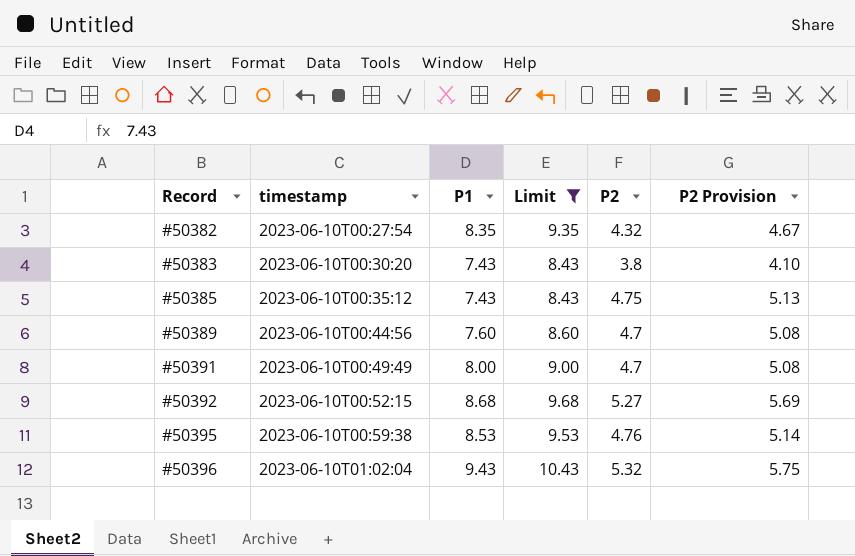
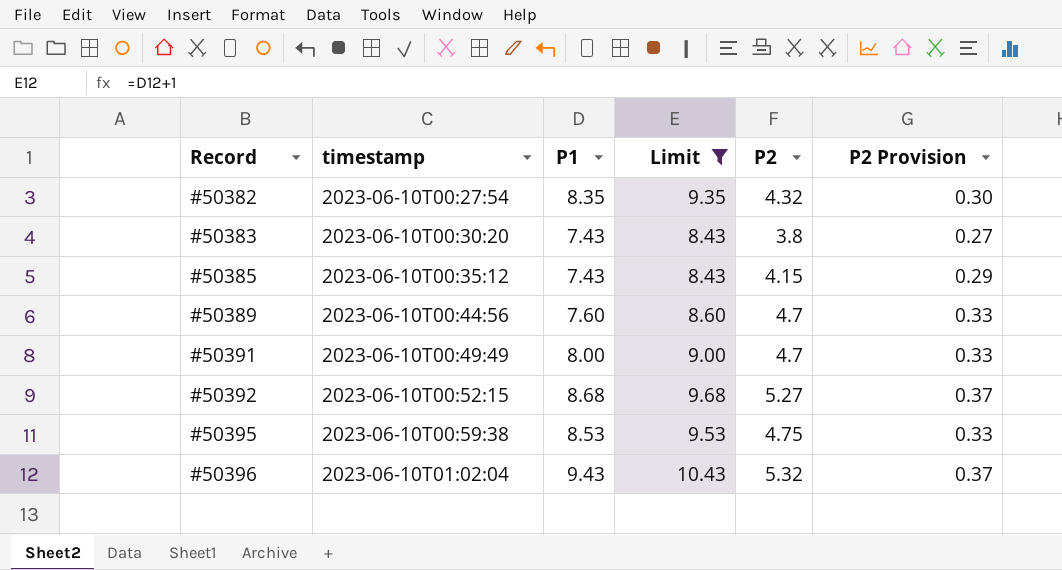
column P2 Provision | formula: [P2] * 1.08 -> [P2] * 0.07
#50385 | P2: 4.75 -> 4.15
#50395 | P2: 4.76 -> 4.75

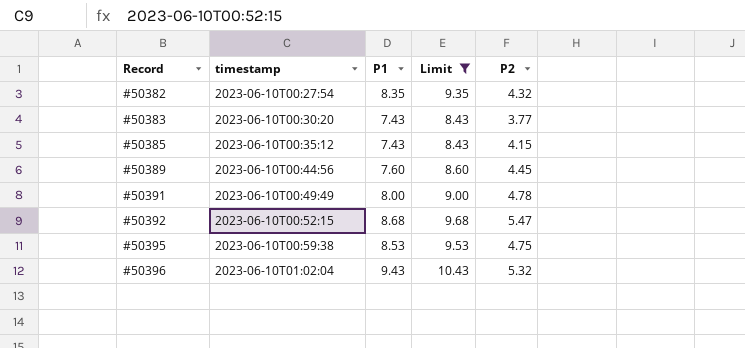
column P2 Provision | formula: [P2] * 0.07 -> none
#50383 | P2: 3.8 -> 3.77
#50389 | P2: 4.7 -> 4.45
#50391 | P2: 4.7 -> 4.78
#50392 | P2: 5.27 -> 5.47

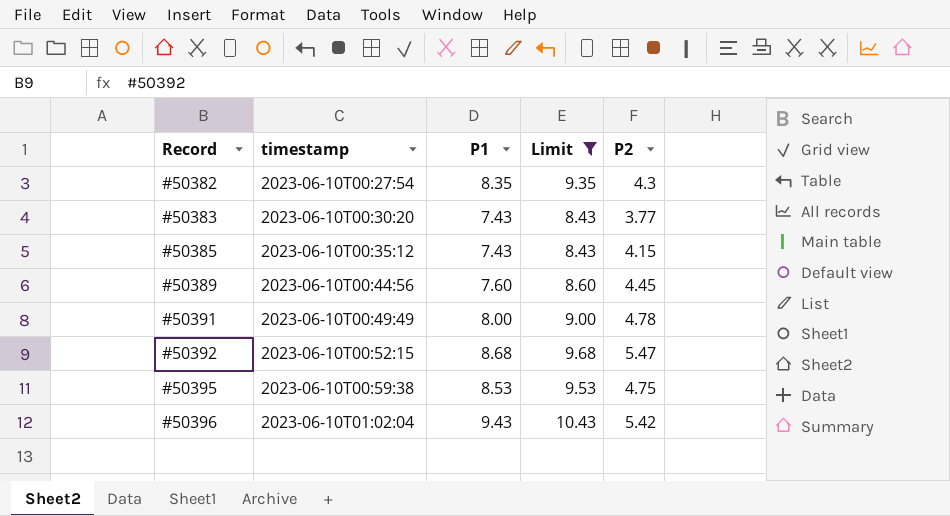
#50382 | P2: 4.32 -> 4.3
#50396 | P2: 5.32 -> 5.42

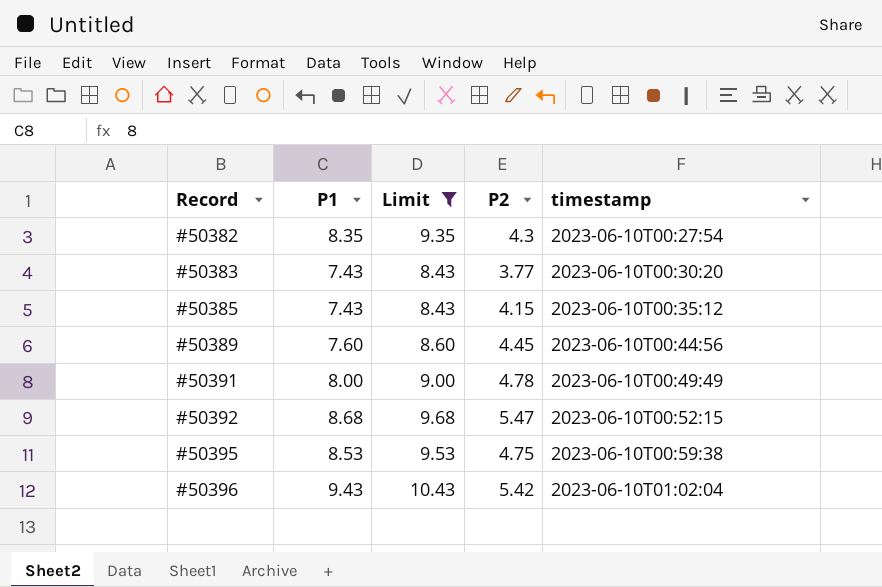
column timestamp | position: 2 -> 5

